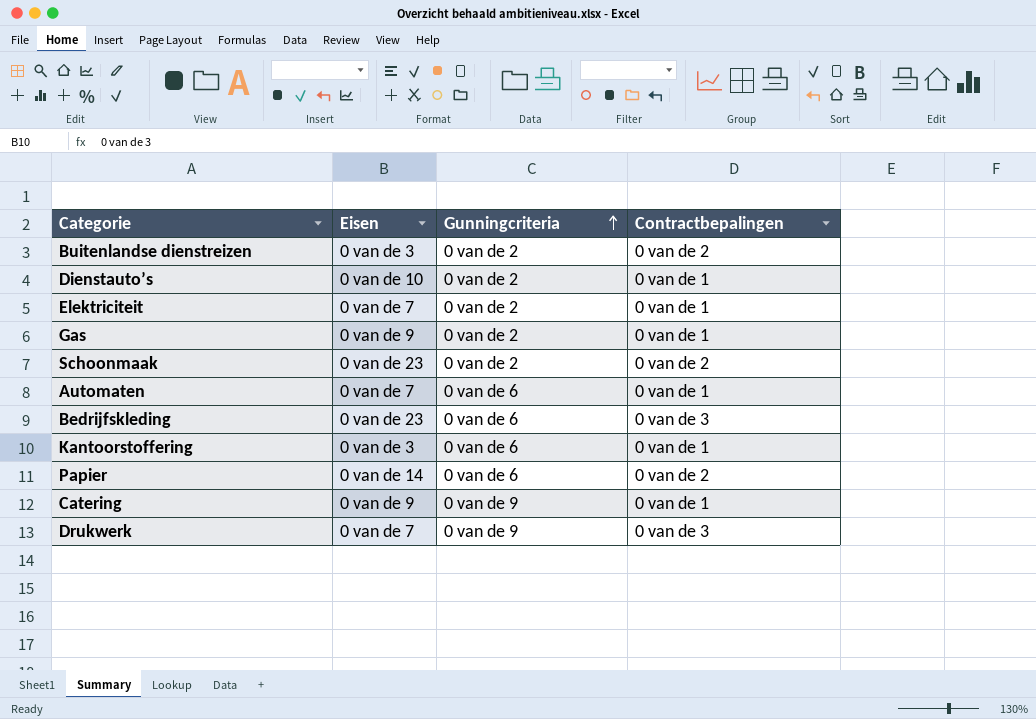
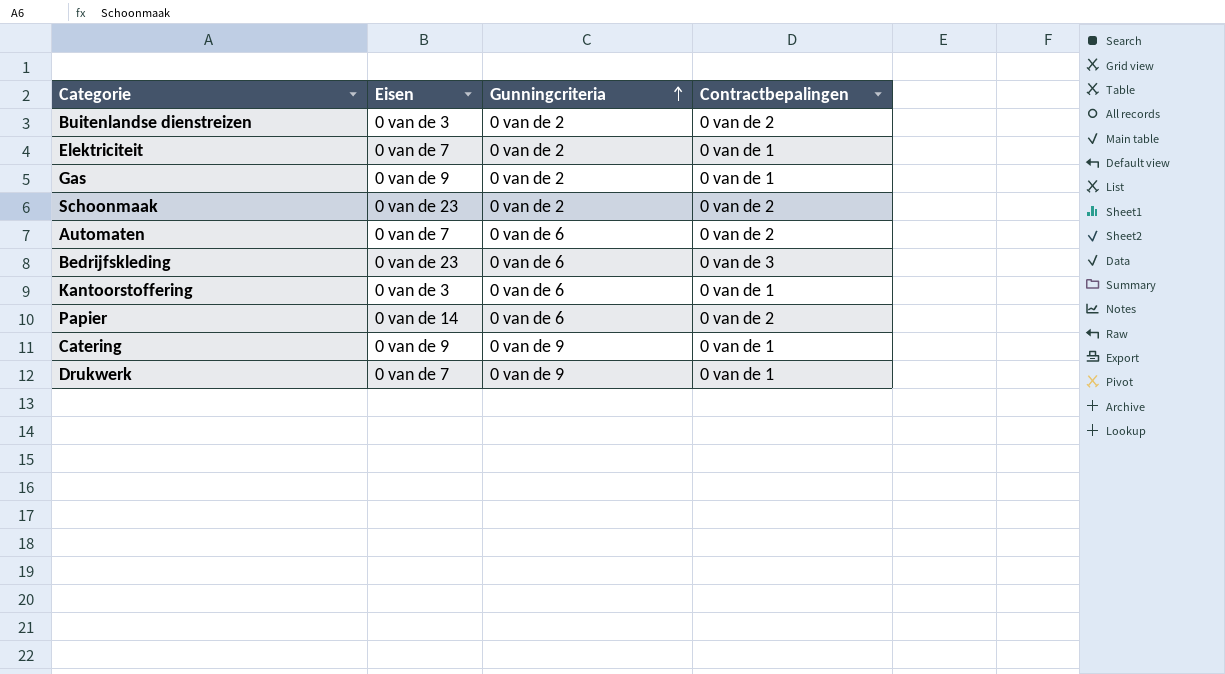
row Dienstauto’s: 0 van de 10 | 0 van de 2 | 0 van de 1 -> none
Automaten | Contractbepalingen: 0 van de 1 -> 0 van de 2
Drukwerk | Contractbepalingen: 0 van de 3 -> 0 van de 1

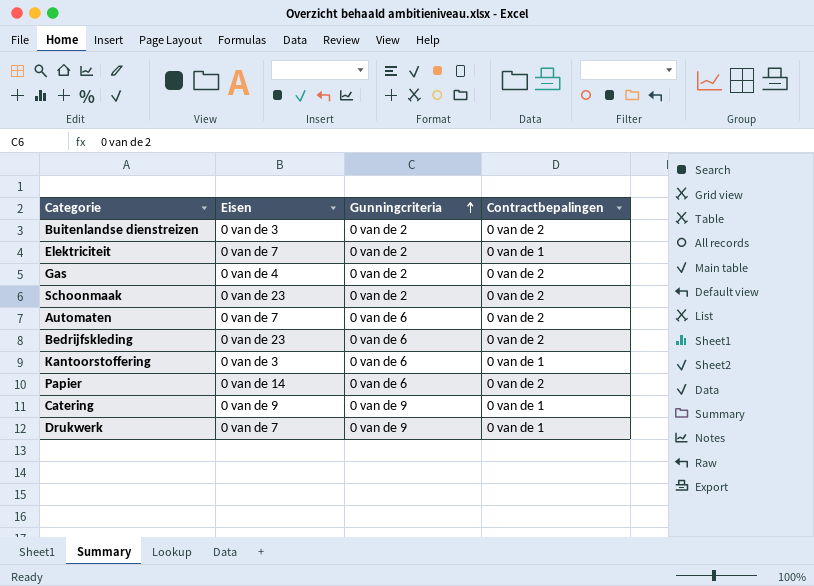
Gas | Eisen: 0 van de 9 -> 0 van de 4
Gas | Contractbepalingen: 0 van de 1 -> 0 van de 2
Bedrijfskleding | Contractbepalingen: 0 van de 3 -> 0 van de 2

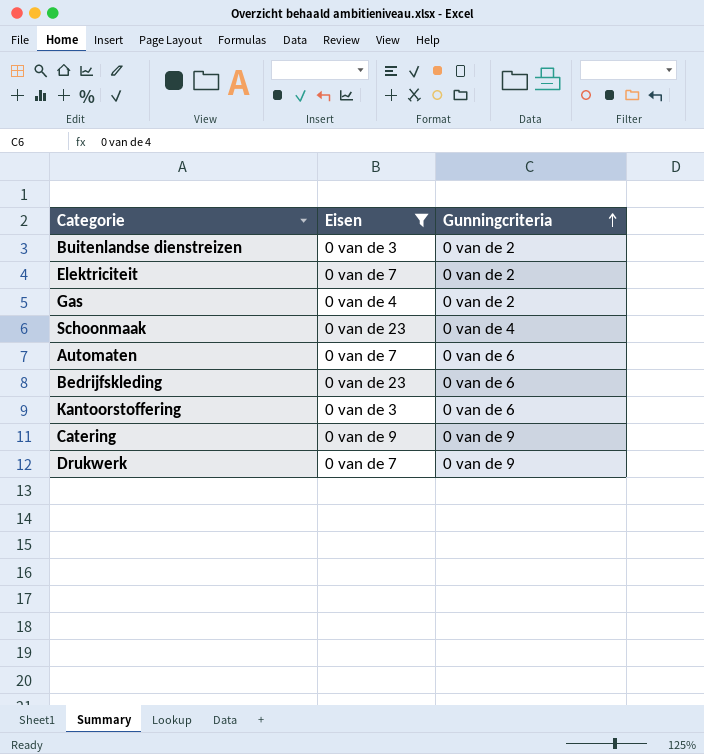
filter: none -> Eisen != 0 van de 14
column Contractbepalingen | position: 4 -> none
Schoonmaak | Gunningcriteria: 0 van de 2 -> 0 van de 4

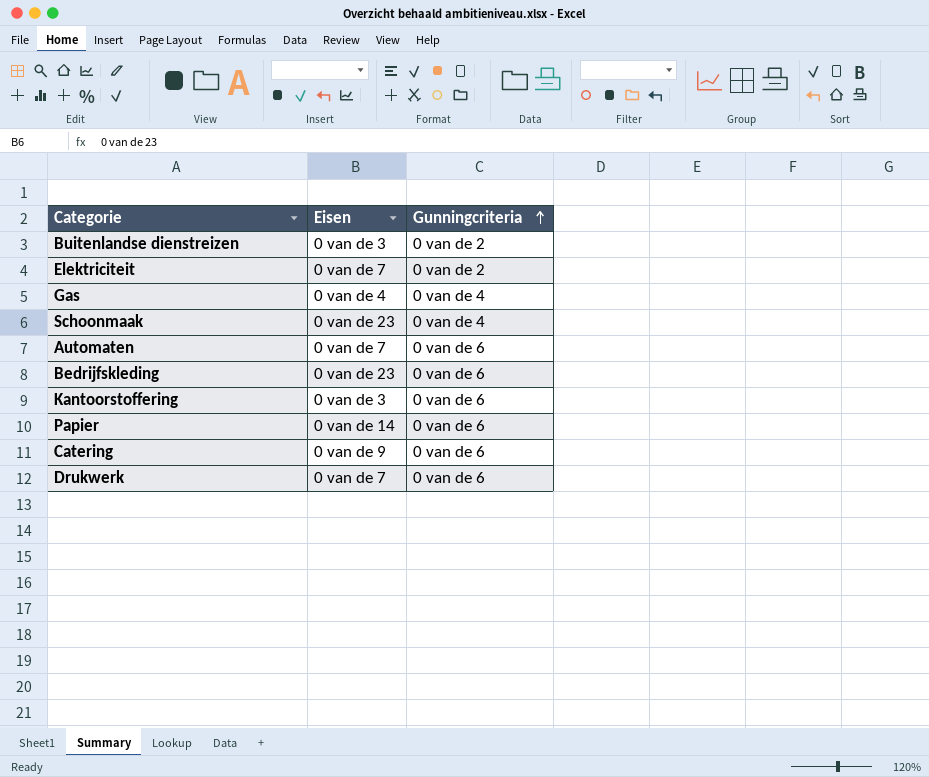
filter: Eisen != 0 van de 14 -> none
Gas | Gunningcriteria: 0 van de 2 -> 0 van de 4
Catering | Gunningcriteria: 0 van de 9 -> 0 van de 6
Drukwerk | Gunningcriteria: 0 van de 9 -> 0 van de 6

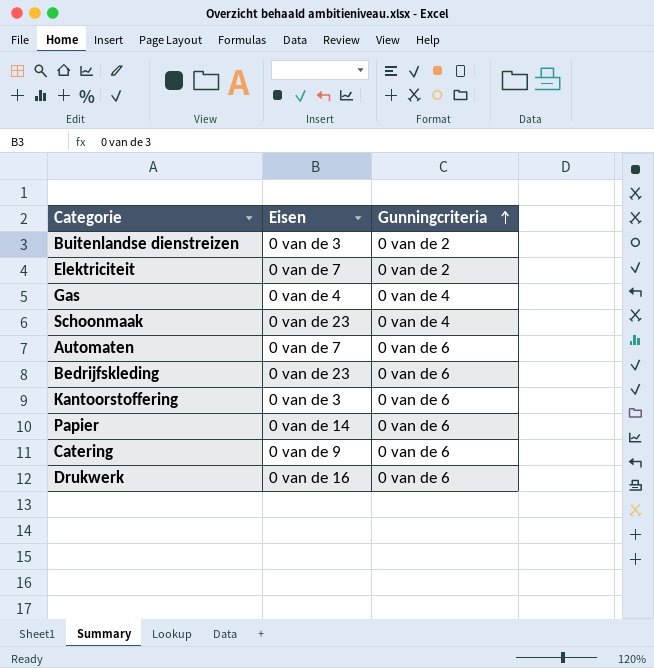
Drukwerk | Eisen: 0 van de 7 -> 0 van de 16

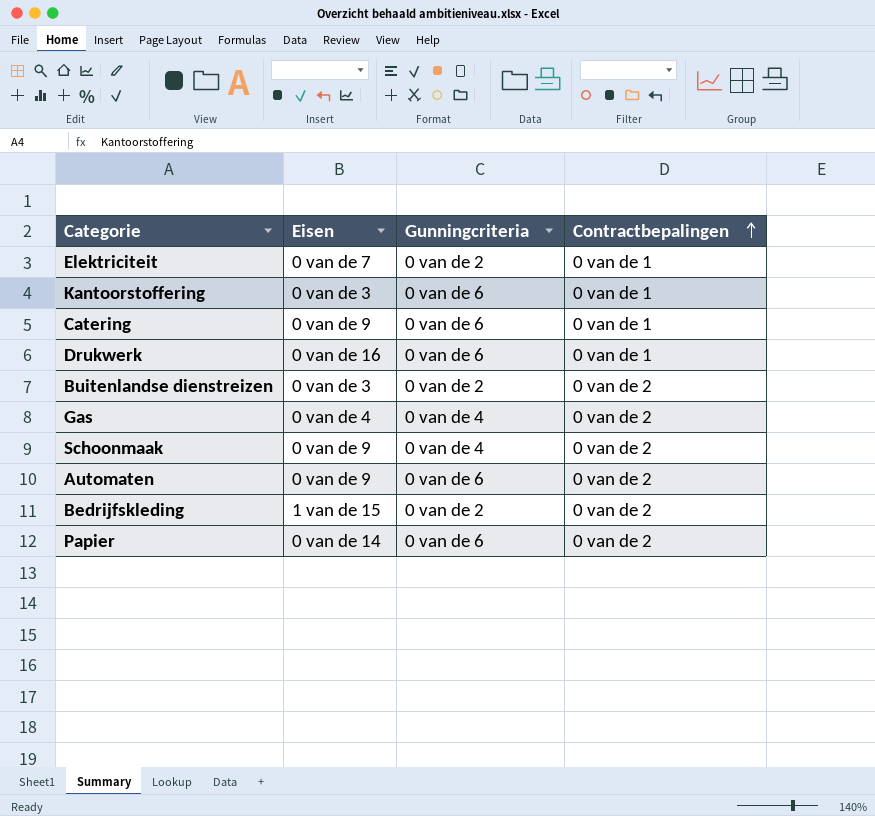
row order: Gunningcriteria ascending -> Contractbepalingen ascending
column Contractbepalingen | position: none -> 4
Schoonmaak | Eisen: 0 van de 23 -> 0 van de 9
Automaten | Eisen: 0 van de 7 -> 0 van de 9
Bedrijfskleding | Eisen: 0 van de 23 -> 1 van de 15
Bedrijfskleding | Gunningcriteria: 0 van de 6 -> 0 van de 2

